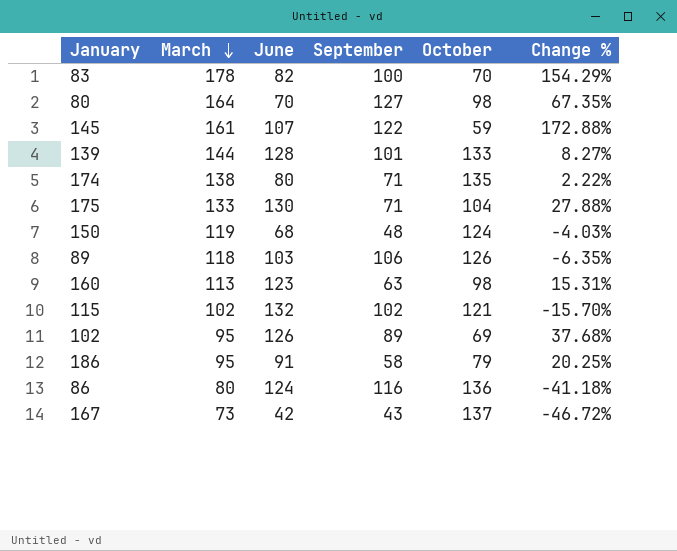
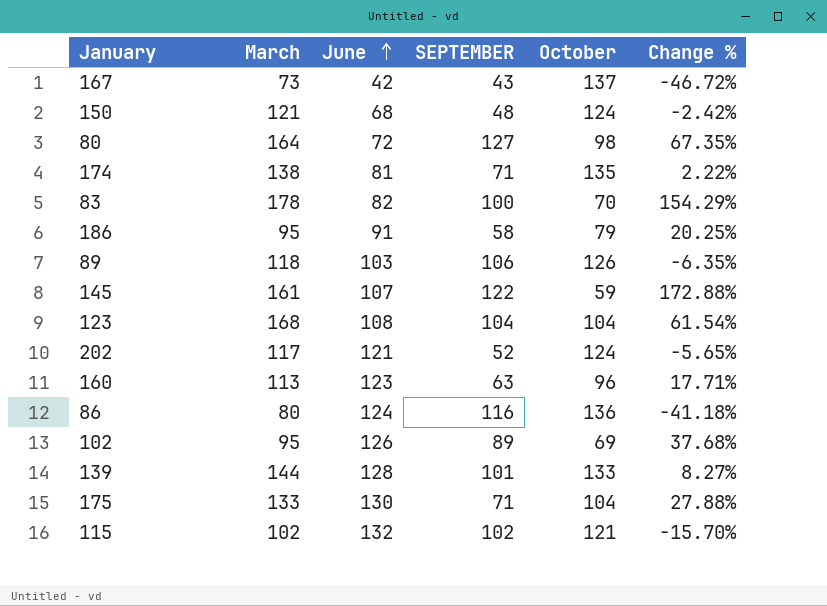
row order: March descending -> June ascending
column name: September -> SEPTEMBER
150 | March: 119 -> 121
150 | Change %: -4.03% -> -2.42%
80 | June: 70 -> 72
174 | June: 80 -> 81
row 123: none -> 168 | 108 | 104 | 104 | 61.54%
row 202: none -> 117 | 121 | 52 | 124 | -5.65%
160 | October: 98 -> 96
160 | Change %: 15.31% -> 17.71%

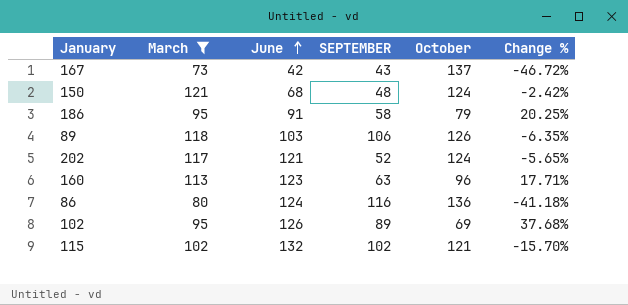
filter: none -> March <= 121

